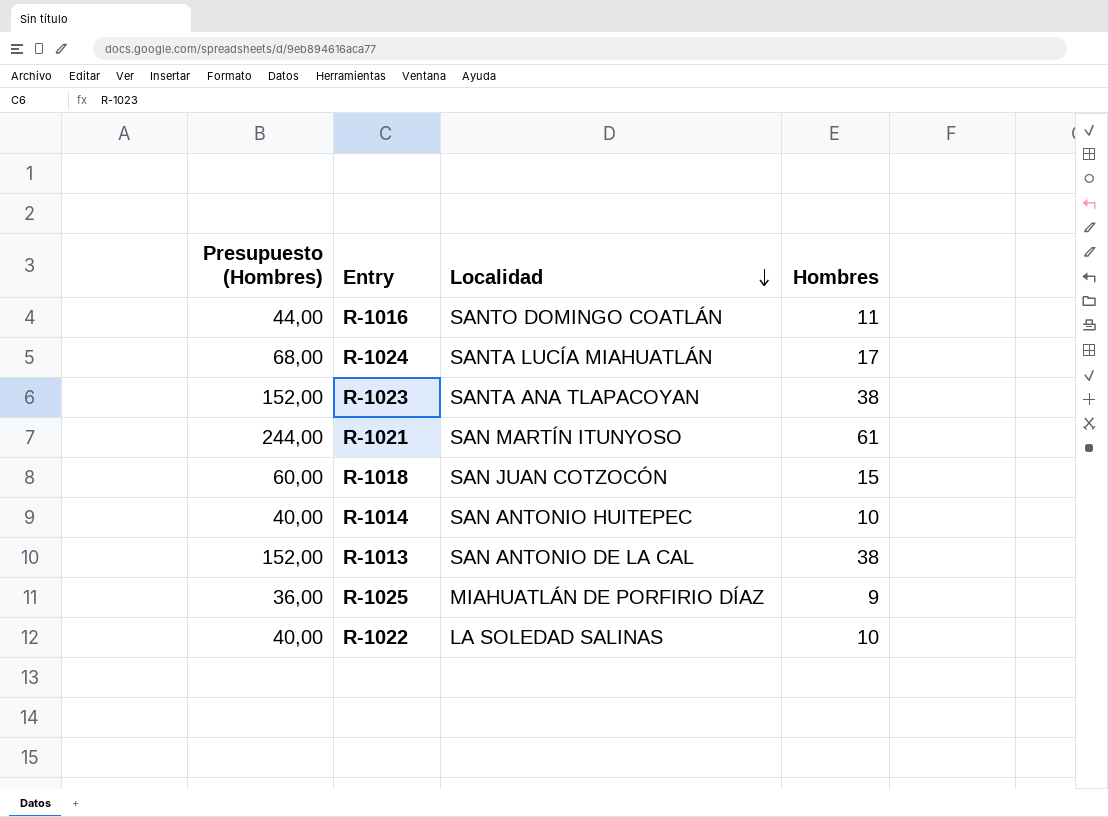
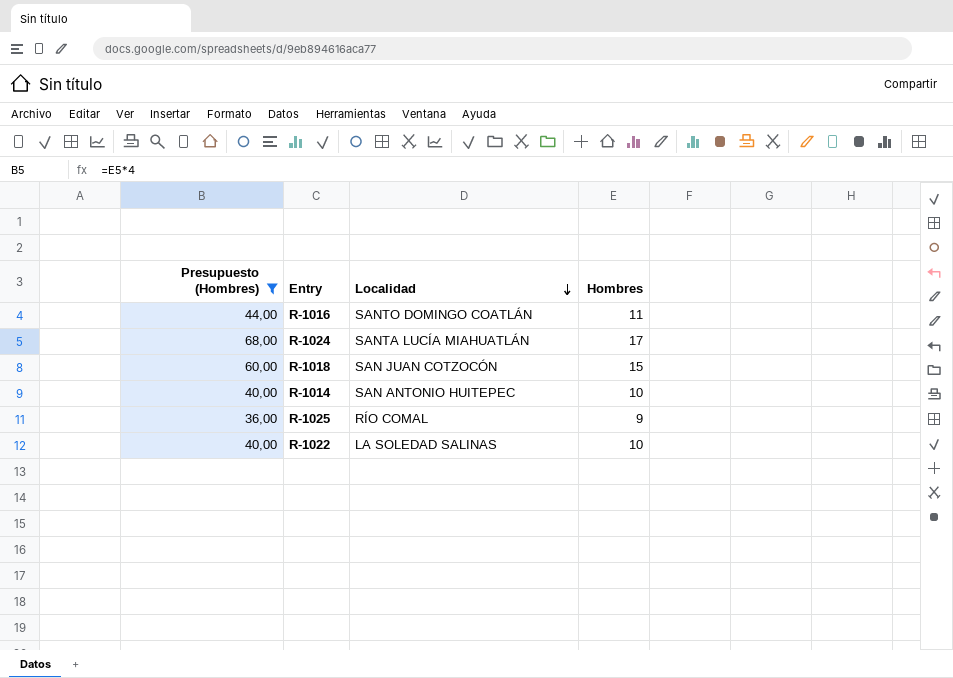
filter: none -> Presupuesto (Hombres) <= 68,00
R-1025 | Localidad: MIAHUATLÁN DE PORFIRIO DÍAZ -> RÍO COMAL

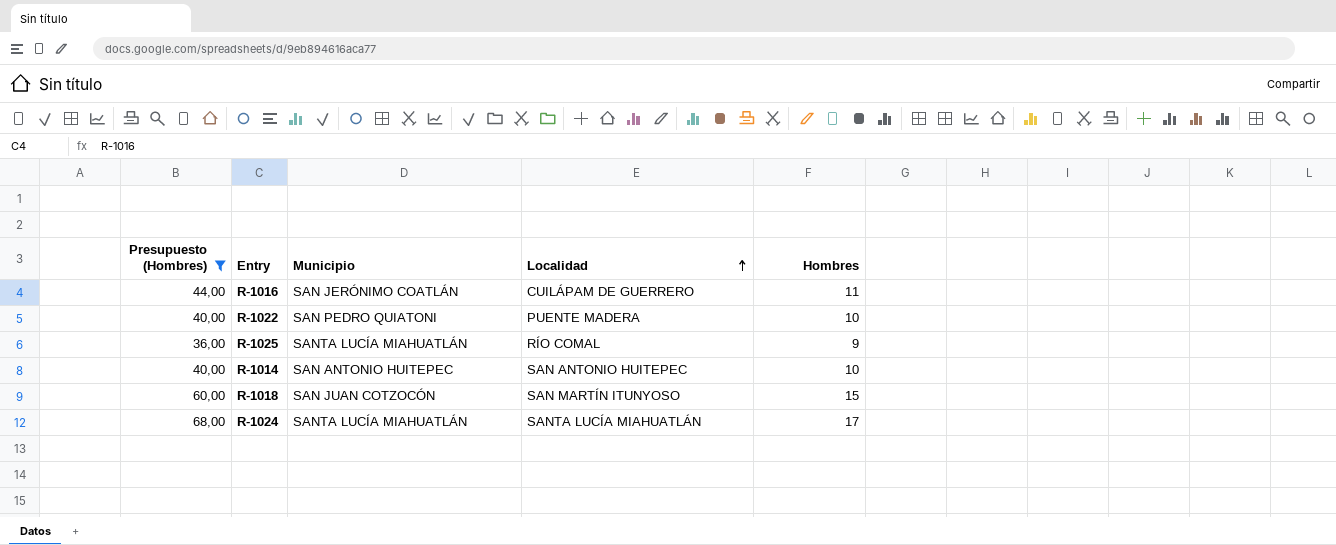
row order: Localidad descending -> Localidad ascending
column Municipio | position: none -> 3
R-1016 | Localidad: SANTO DOMINGO COATLÁN -> CUILÁPAM DE GUERRERO
R-1022 | Localidad: LA SOLEDAD SALINAS -> PUENTE MADERA
R-1018 | Localidad: SAN JUAN COTZOCÓN -> SAN MARTÍN ITUNYOSO

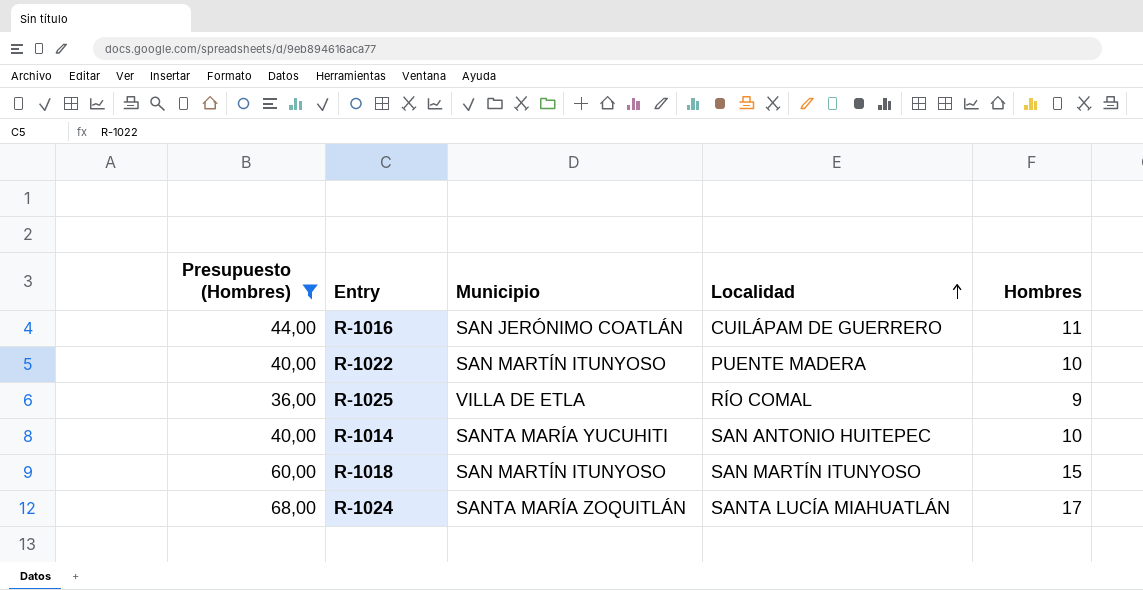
R-1022 | Municipio: SAN PEDRO QUIATONI -> SAN MARTÍN ITUNYOSO
R-1025 | Municipio: SANTA LUCÍA MIAHUATLÁN -> VILLA DE ETLA
R-1014 | Municipio: SAN ANTONIO HUITEPEC -> SANTA MARÍA YUCUHITI
R-1018 | Municipio: SAN JUAN COTZOCÓN -> SAN MARTÍN ITUNYOSO
R-1024 | Municipio: SANTA LUCÍA MIAHUATLÁN -> SANTA MARÍA ZOQUITLÁN

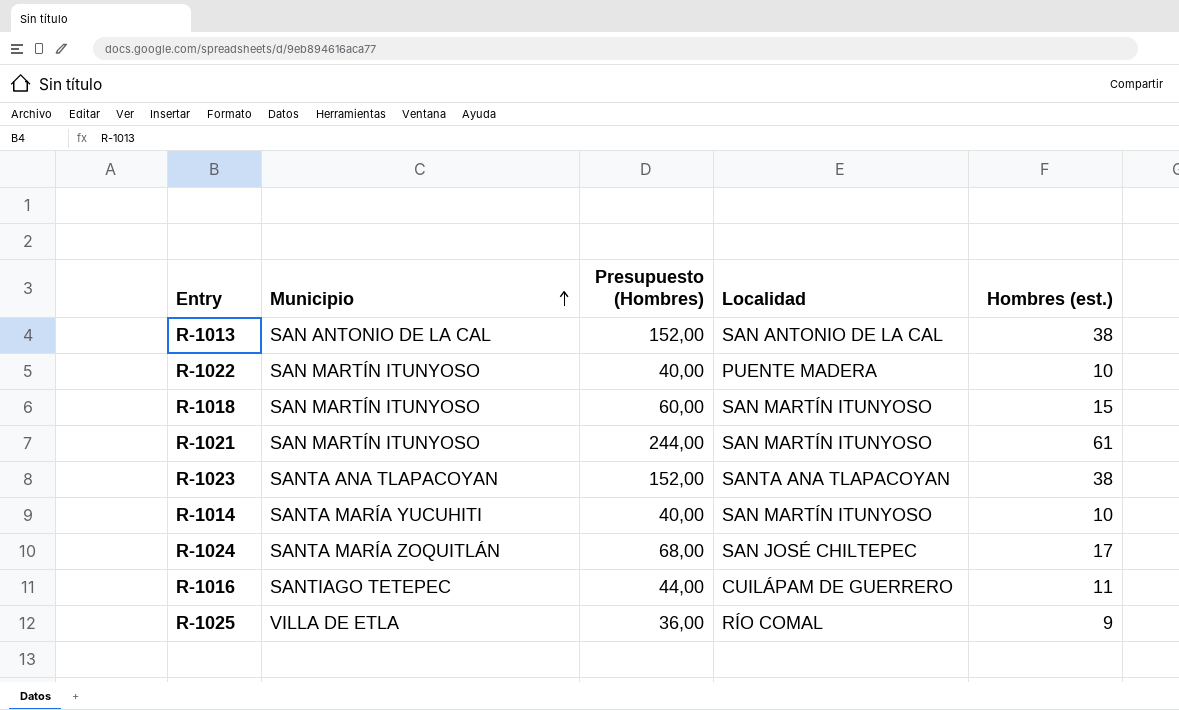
filter: Presupuesto (Hombres) <= 68,00 -> none
row order: Localidad ascending -> Municipio ascending
column Presupuesto (Hombres) | position: 1 -> 3
column name: Hombres -> Hombres (est.)
R-1014 | Localidad: SAN ANTONIO HUITEPEC -> SAN MARTÍN ITUNYOSO
R-1024 | Localidad: SANTA LUCÍA MIAHUATLÁN -> SAN JOSÉ CHILTEPEC
R-1016 | Municipio: SAN JERÓNIMO COATLÁN -> SANTIAGO TETEPEC

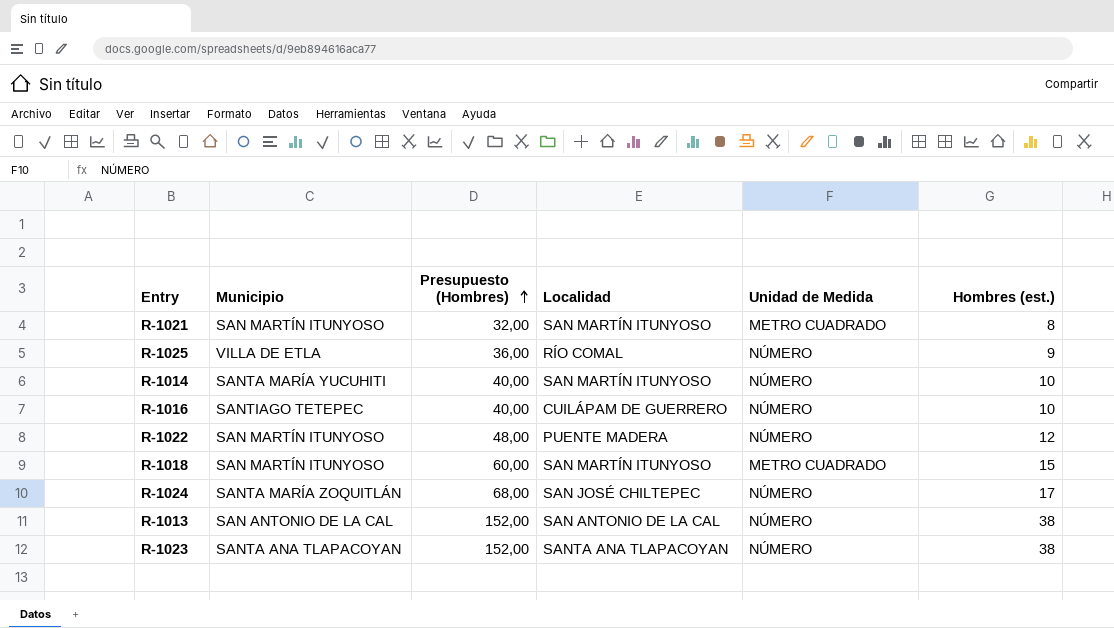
row order: Municipio ascending -> Presupuesto (Hombres) ascending
column Unidad de Medida | position: none -> 5
R-1021 | Presupuesto (Hombres): 244,00 -> 32,00
R-1021 | Hombres (est.): 61 -> 8
R-1016 | Presupuesto (Hombres): 44,00 -> 40,00
R-1016 | Hombres (est.): 11 -> 10
R-1022 | Presupuesto (Hombres): 40,00 -> 48,00
R-1022 | Hombres (est.): 10 -> 12

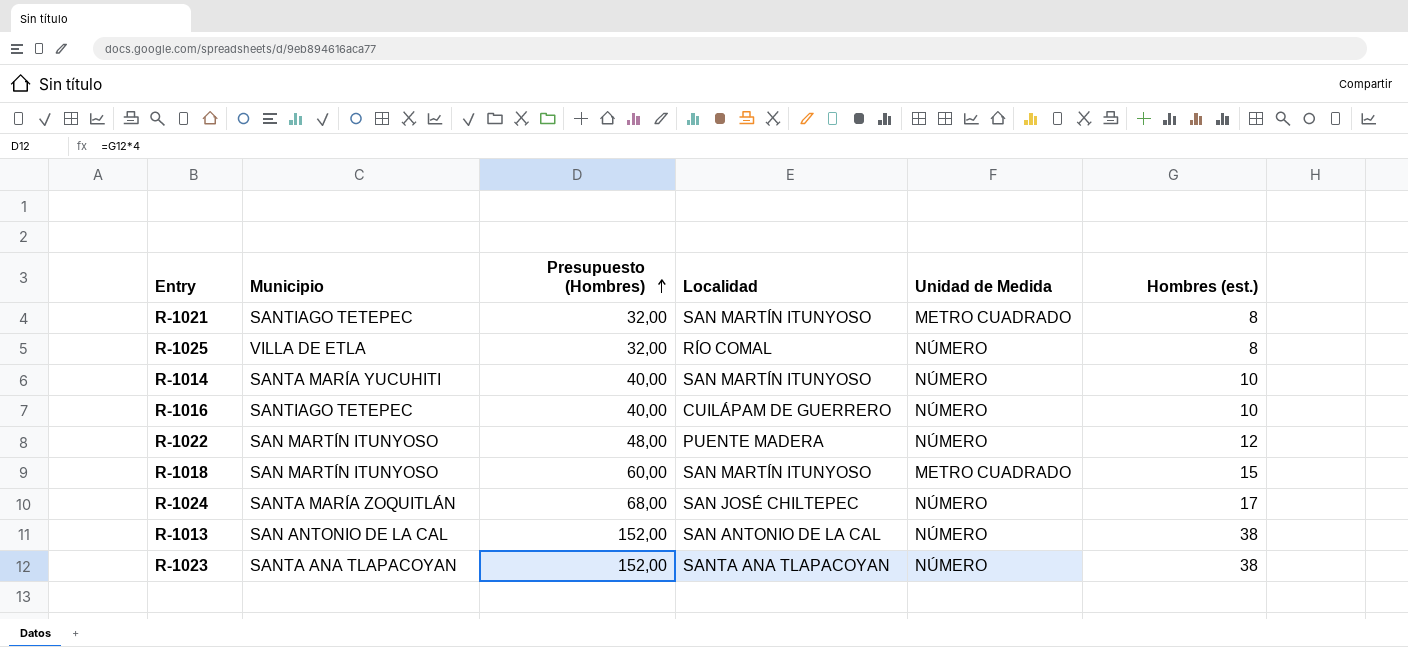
R-1021 | Municipio: SAN MARTÍN ITUNYOSO -> SANTIAGO TETEPEC
R-1025 | Presupuesto (Hombres): 36,00 -> 32,00
R-1025 | Hombres (est.): 9 -> 8

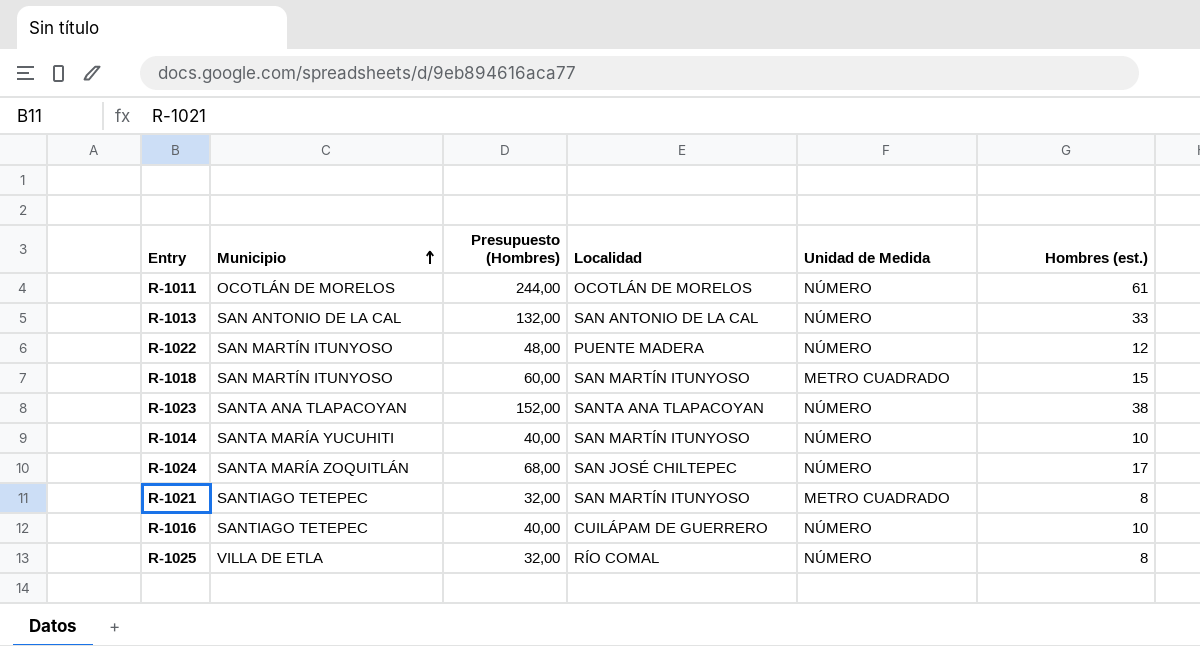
row order: Presupuesto (Hombres) ascending -> Municipio ascending
row R-1011: none -> OCOTLÁN DE MORELOS | 244,00 | OCOTLÁN DE MORELOS | NÚMERO | 61
R-1013 | Presupuesto (Hombres): 152,00 -> 132,00
R-1013 | Hombres (est.): 38 -> 33

